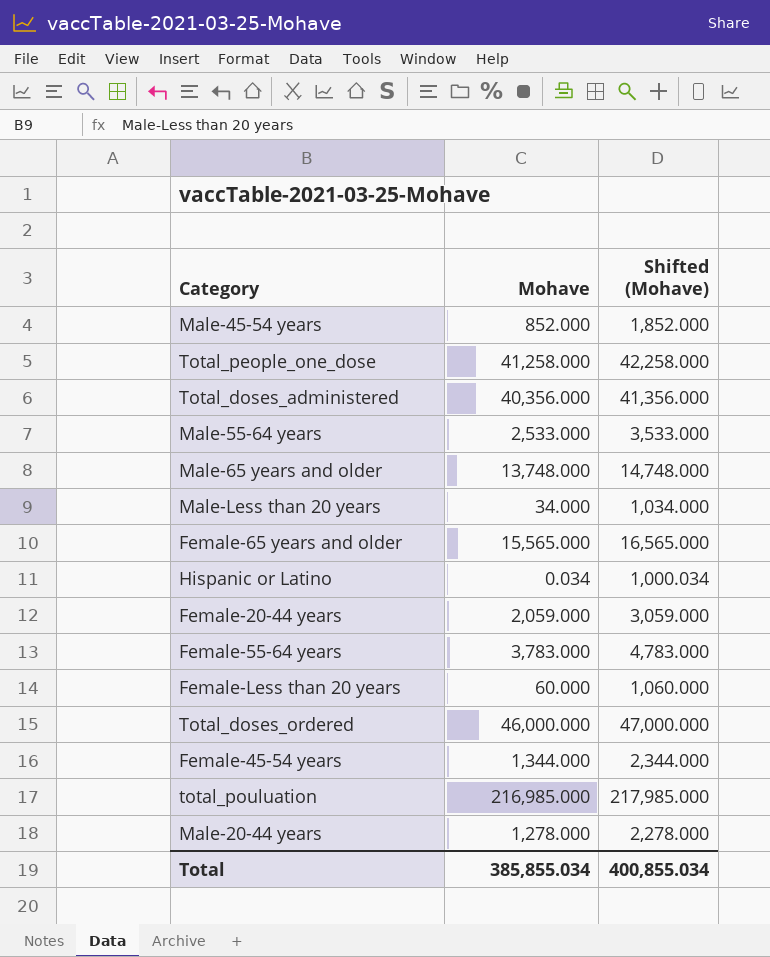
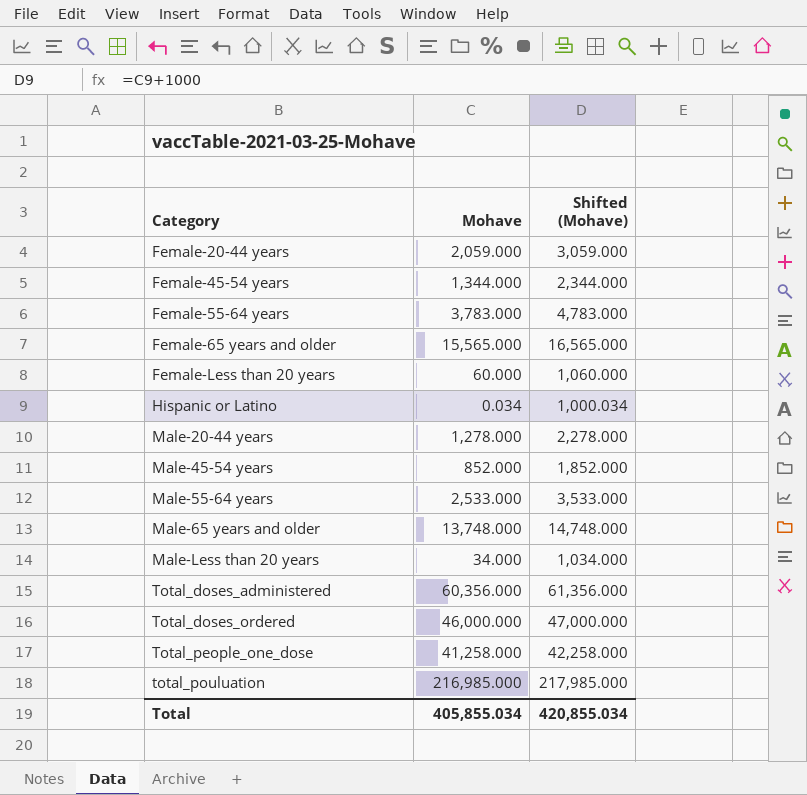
row order: none -> Category ascending
Total_doses_administered | Mohave: 40,356.000 -> 60,356.000
Total_doses_administered | Shifted (Mohave): 41,356.000 -> 61,356.000
Total | Mohave: 385,855.034 -> 405,855.034
Total | Shifted (Mohave): 400,855.034 -> 420,855.034

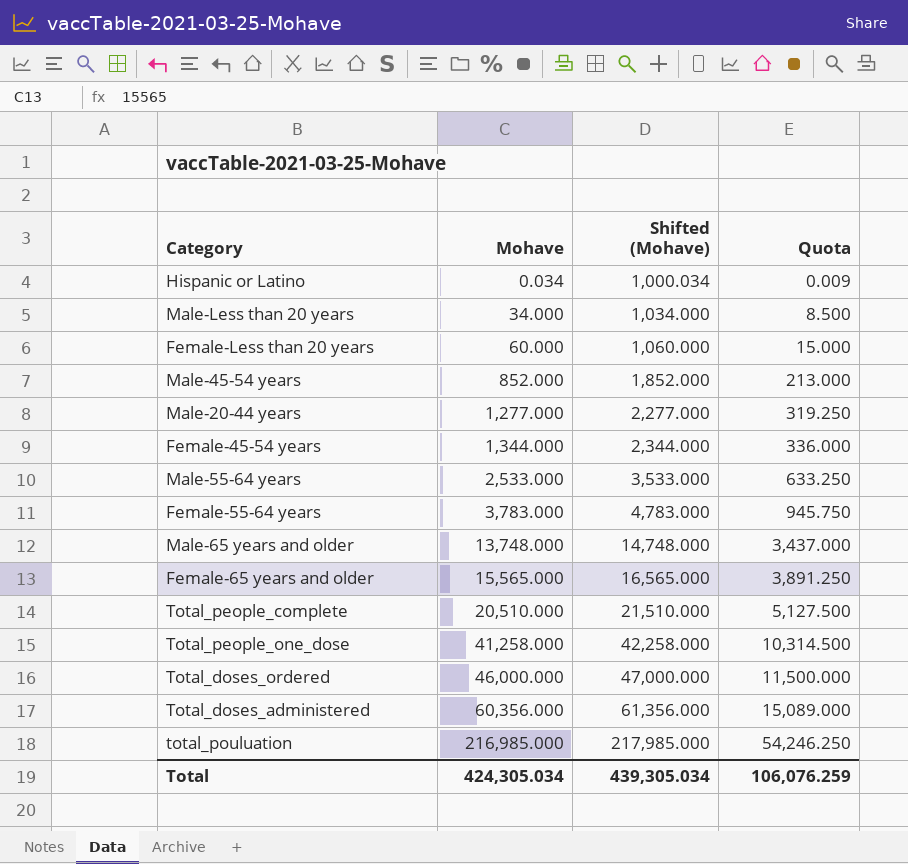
row order: Category ascending -> Mohave ascending
column Quota | formula: none -> [Mohave] * 0.25
row Female-20-44 years: 2,059.000 | 3,059.000 -> none
Male-20-44 years | Mohave: 1,278.000 -> 1,277.000
Male-20-44 years | Shifted (Mohave): 2,278.000 -> 2,277.000
row Total_people_complete: none -> 20,510.000 | 21,510.000 | 5,127.500
Total | Mohave: 405,855.034 -> 424,305.034
Total | Shifted (Mohave): 420,855.034 -> 439,305.034

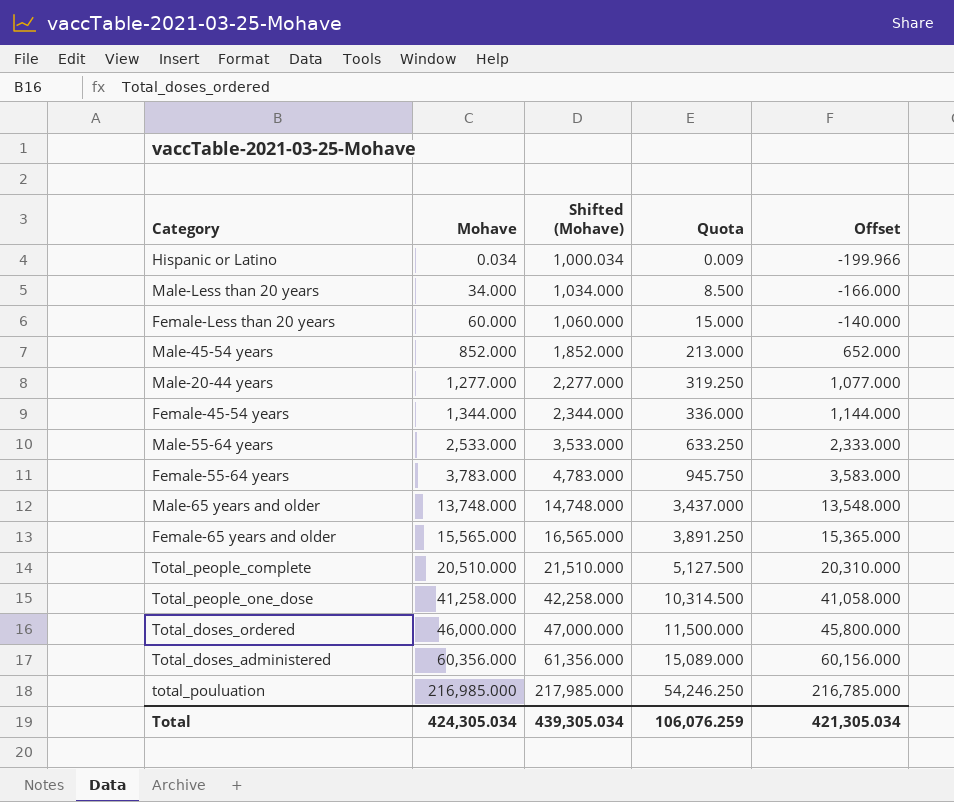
column Offset | formula: none -> [Mohave] - 200

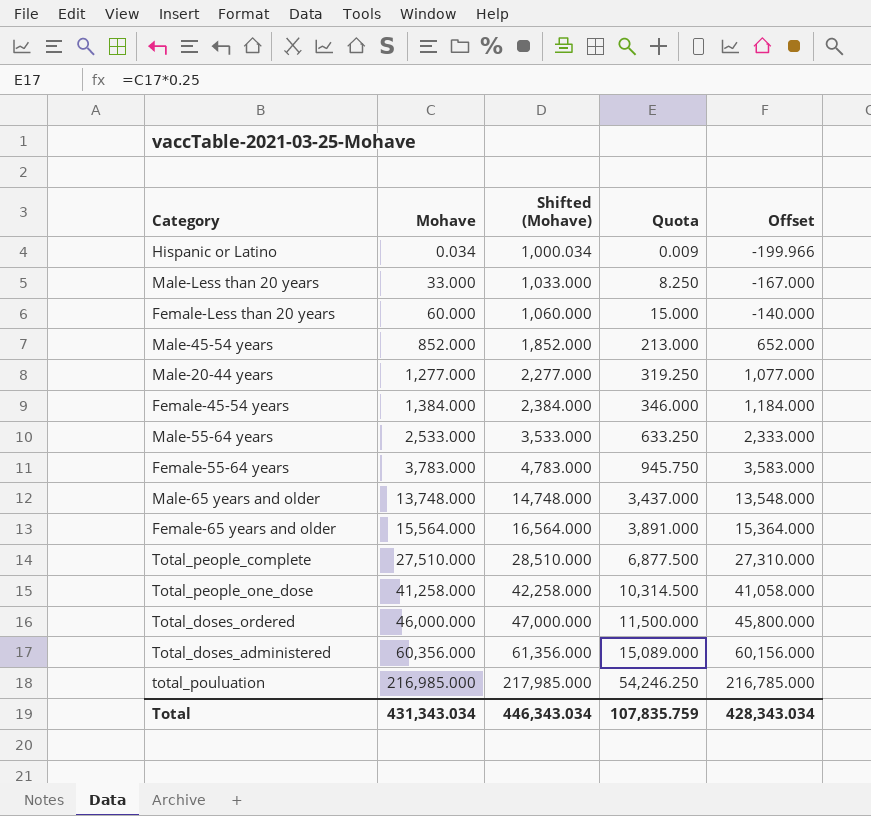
Male-Less than 20 years | Mohave: 34.000 -> 33.000
Male-Less than 20 years | Shifted (Mohave): 1,034.000 -> 1,033.000
Male-Less than 20 years | Quota: 8.500 -> 8.250
Male-Less than 20 years | Offset: -166.000 -> -167.000
Female-45-54 years | Mohave: 1,344.000 -> 1,384.000
Female-45-54 years | Shifted (Mohave): 2,344.000 -> 2,384.000
Female-45-54 years | Quota: 336.000 -> 346.000
Female-45-54 years | Offset: 1,144.000 -> 1,184.000
Female-65 years and older | Mohave: 15,565.000 -> 15,564.000
Female-65 years and older | Shifted (Mohave): 16,565.000 -> 16,564.000
Female-65 years and older | Quota: 3,891.250 -> 3,891.000
Female-65 years and older | Offset: 15,365.000 -> 15,364.000
Total_people_complete | Mohave: 20,510.000 -> 27,510.000
Total_people_complete | Shifted (Mohave): 21,510.000 -> 28,510.000
Total_people_complete | Quota: 5,127.500 -> 6,877.500
Total_people_complete | Offset: 20,310.000 -> 27,310.000
Total | Mohave: 424,305.034 -> 431,343.034
Total | Shifted (Mohave): 439,305.034 -> 446,343.034
Total | Quota: 106,076.259 -> 107,835.759
Total | Offset: 421,305.034 -> 428,343.034

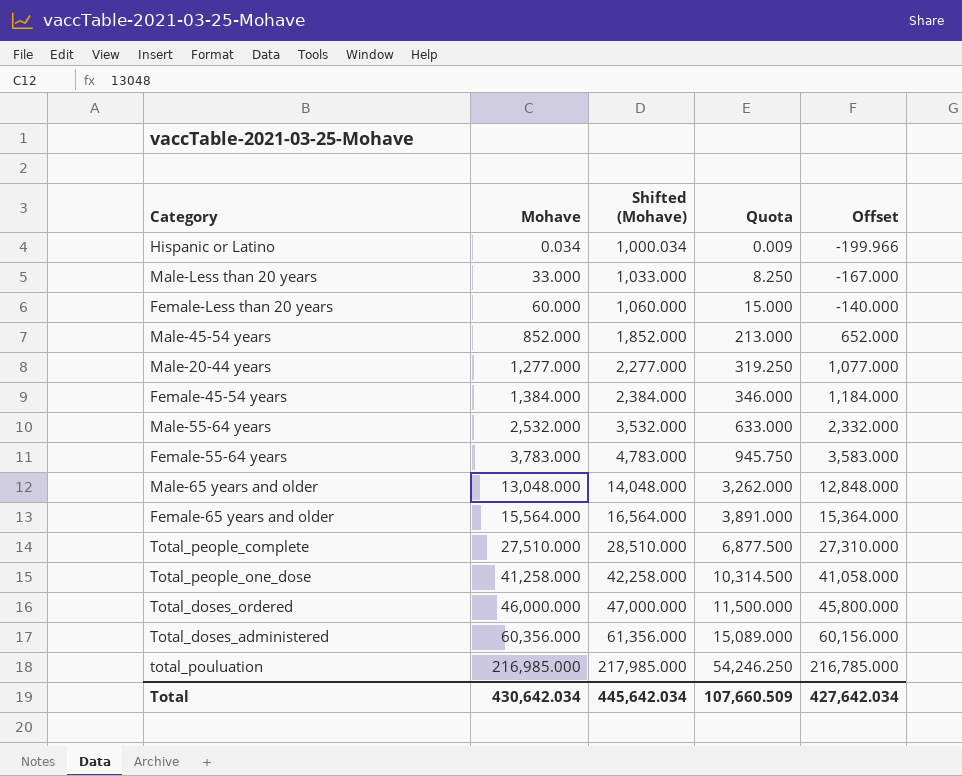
Male-55-64 years | Mohave: 2,533.000 -> 2,532.000
Male-55-64 years | Shifted (Mohave): 3,533.000 -> 3,532.000
Male-55-64 years | Quota: 633.250 -> 633.000
Male-55-64 years | Offset: 2,333.000 -> 2,332.000
Male-65 years and older | Mohave: 13,748.000 -> 13,048.000
Male-65 years and older | Shifted (Mohave): 14,748.000 -> 14,048.000
Male-65 years and older | Quota: 3,437.000 -> 3,262.000
Male-65 years and older | Offset: 13,548.000 -> 12,848.000
Total | Mohave: 431,343.034 -> 430,642.034
Total | Shifted (Mohave): 446,343.034 -> 445,642.034
Total | Quota: 107,835.759 -> 107,660.509
Total | Offset: 428,343.034 -> 427,642.034

